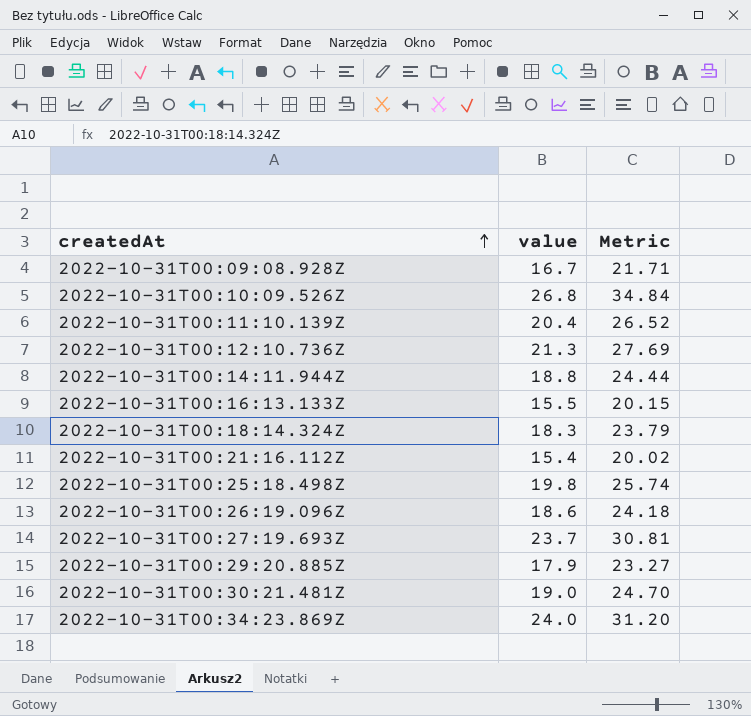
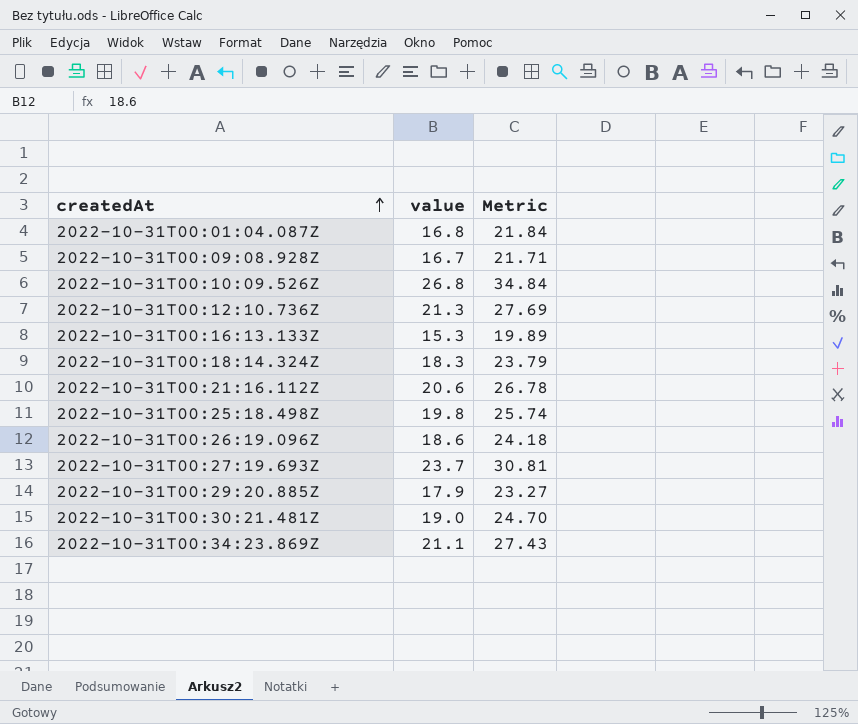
row 2022-10-31T00:11:10.139Z: 20.4 | 26.52 -> none
row 2022-10-31T00:14:11.944Z: 18.8 | 24.44 -> none
row 2022-10-31T00:01:04.087Z: none -> 16.8 | 21.84
2022-10-31T00:16:13.133Z | value: 15.5 -> 15.3
2022-10-31T00:16:13.133Z | Metric: 20.15 -> 19.89
2022-10-31T00:21:16.112Z | value: 15.4 -> 20.6
2022-10-31T00:21:16.112Z | Metric: 20.02 -> 26.78
2022-10-31T00:34:23.869Z | value: 24.0 -> 21.1
2022-10-31T00:34:23.869Z | Metric: 31.20 -> 27.43

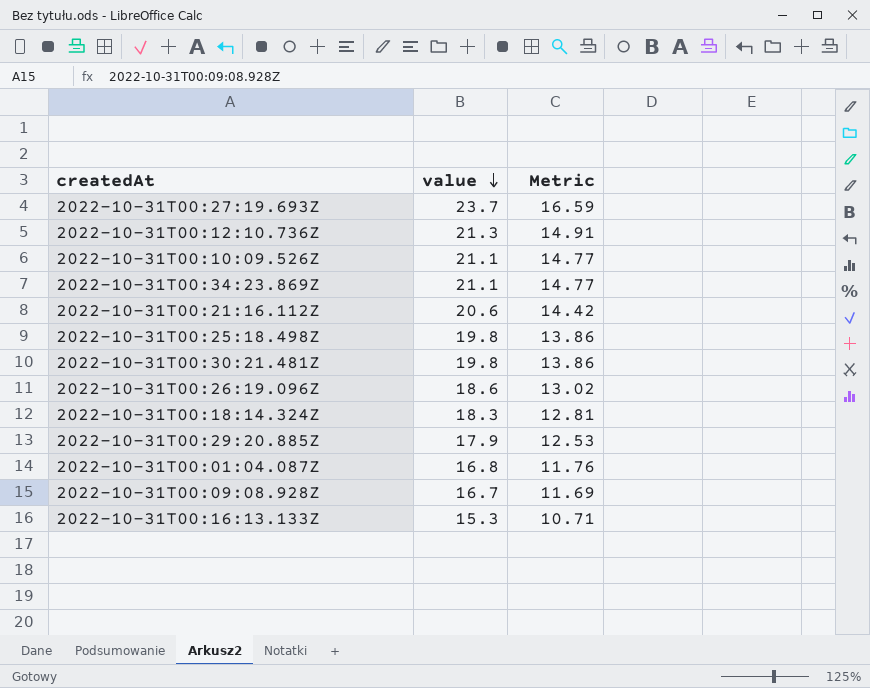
row order: createdAt ascending -> value descending
column Metric | formula: [value] * 1.3 -> [value] * 0.7
2022-10-31T00:10:09.526Z | value: 26.8 -> 21.1
2022-10-31T00:30:21.481Z | value: 19.0 -> 19.8

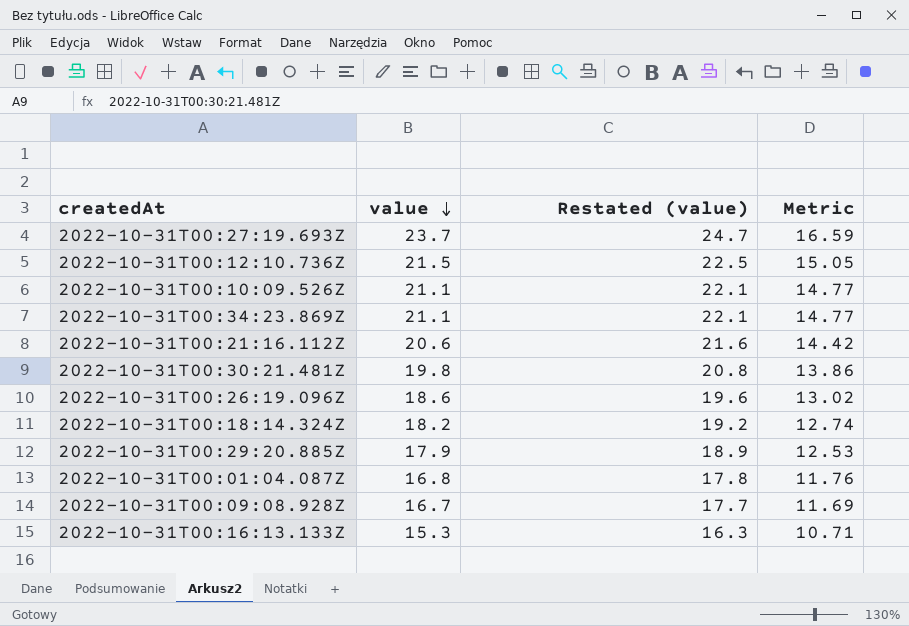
column Restated (value) | formula: none -> [value] + 1
row 2022-10-31T00:25:18.498Z: 19.8 | 13.86 -> none
2022-10-31T00:12:10.736Z | value: 21.3 -> 21.5
2022-10-31T00:12:10.736Z | Metric: 14.91 -> 15.05
2022-10-31T00:18:14.324Z | value: 18.3 -> 18.2
2022-10-31T00:18:14.324Z | Metric: 12.81 -> 12.74

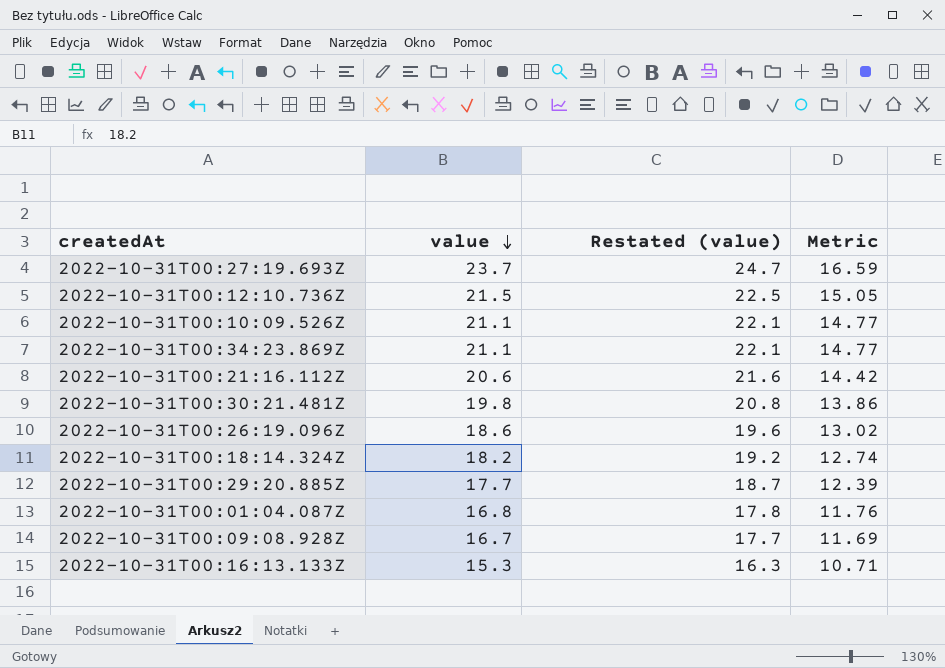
2022-10-31T00:29:20.885Z | value: 17.9 -> 17.7
2022-10-31T00:29:20.885Z | Restated (value): 18.9 -> 18.7
2022-10-31T00:29:20.885Z | Metric: 12.53 -> 12.39

